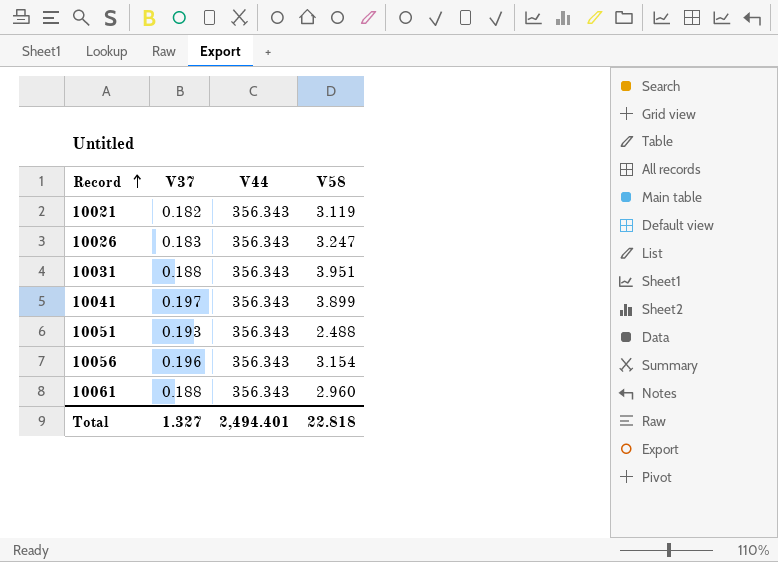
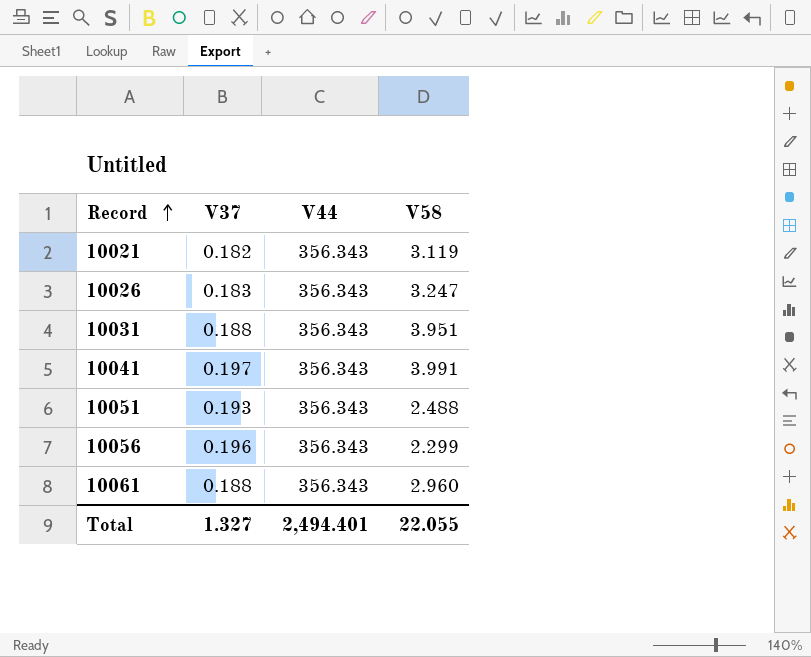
10041 | V58: 3.899 -> 3.991
10056 | V58: 3.154 -> 2.299
Total | V58: 22.818 -> 22.055

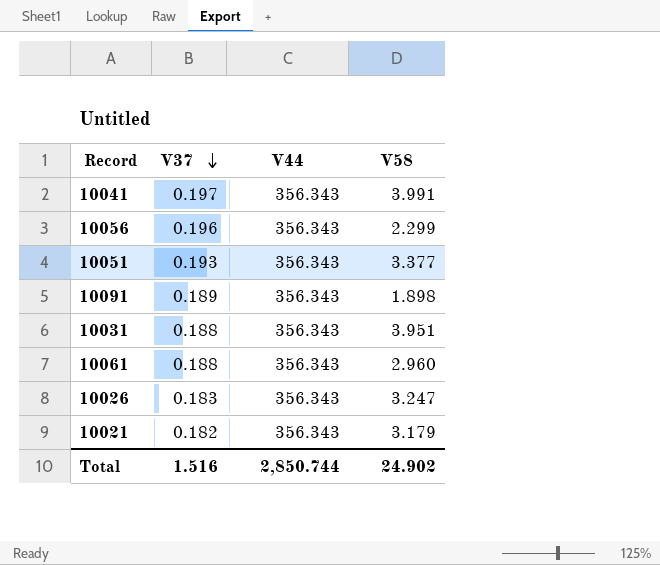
row order: Record ascending -> V37 descending
10051 | V58: 2.488 -> 3.377
row 10091: none -> 0.189 | 356.343 | 1.898
10021 | V58: 3.119 -> 3.179
Total | V37: 1.327 -> 1.516
Total | V44: 2,494.401 -> 2,850.744
Total | V58: 22.055 -> 24.902

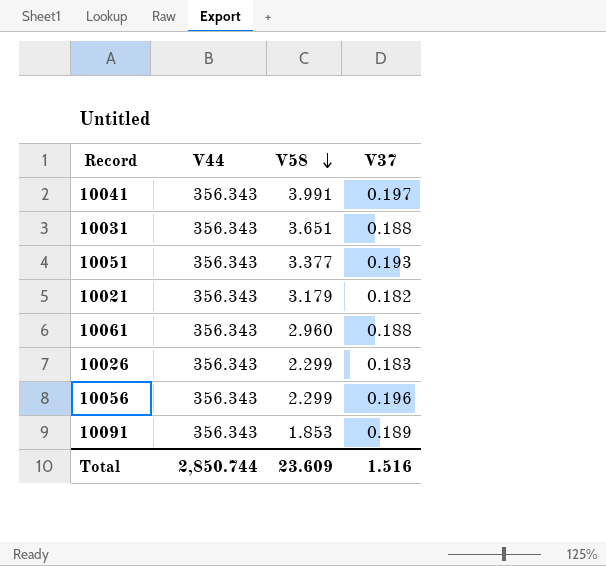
row order: V37 descending -> V58 descending
column V37 | position: 2 -> 4
10031 | V58: 3.951 -> 3.651
10026 | V58: 3.247 -> 2.299
10091 | V58: 1.898 -> 1.853
Total | V58: 24.902 -> 23.609

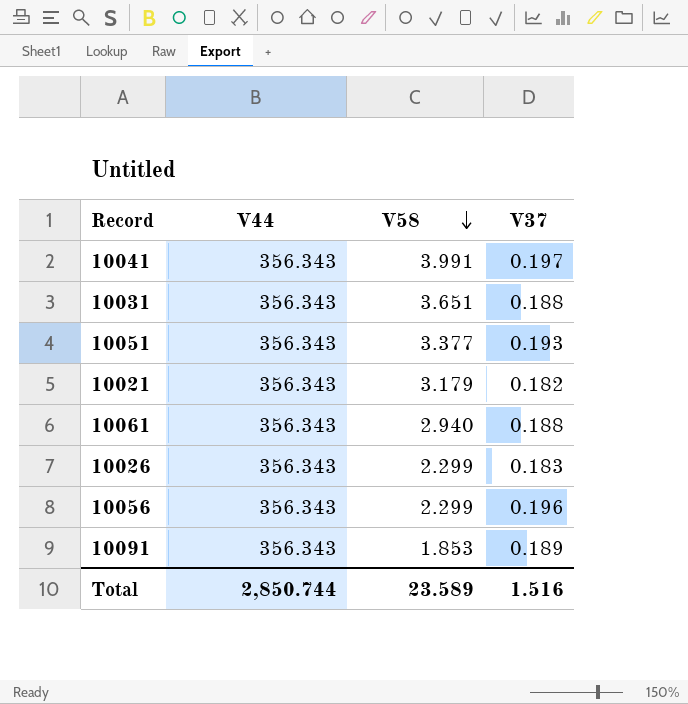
10061 | V58: 2.960 -> 2.940
Total | V58: 23.609 -> 23.589

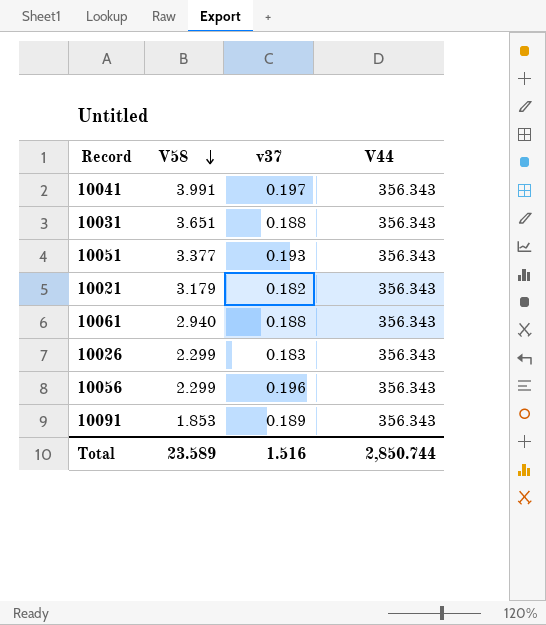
column name: V37 -> v37
column V44 | position: 2 -> 4

